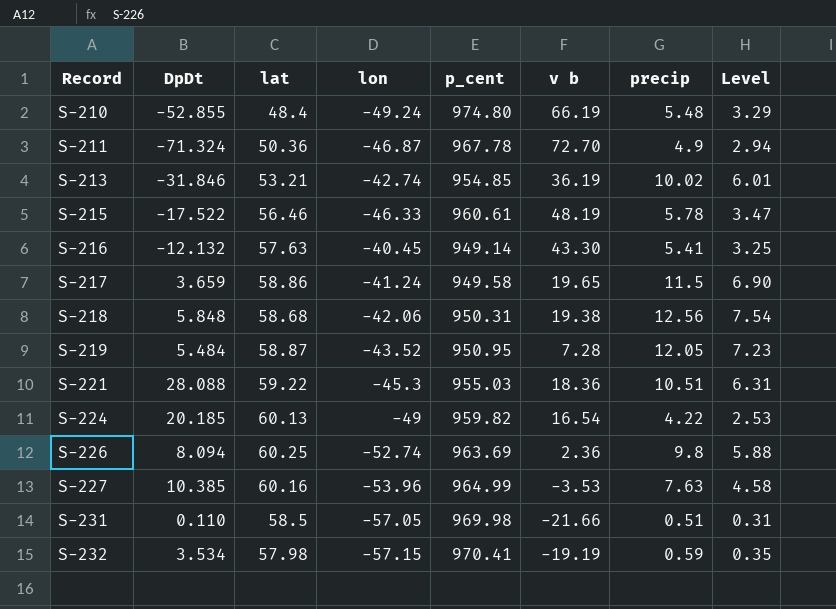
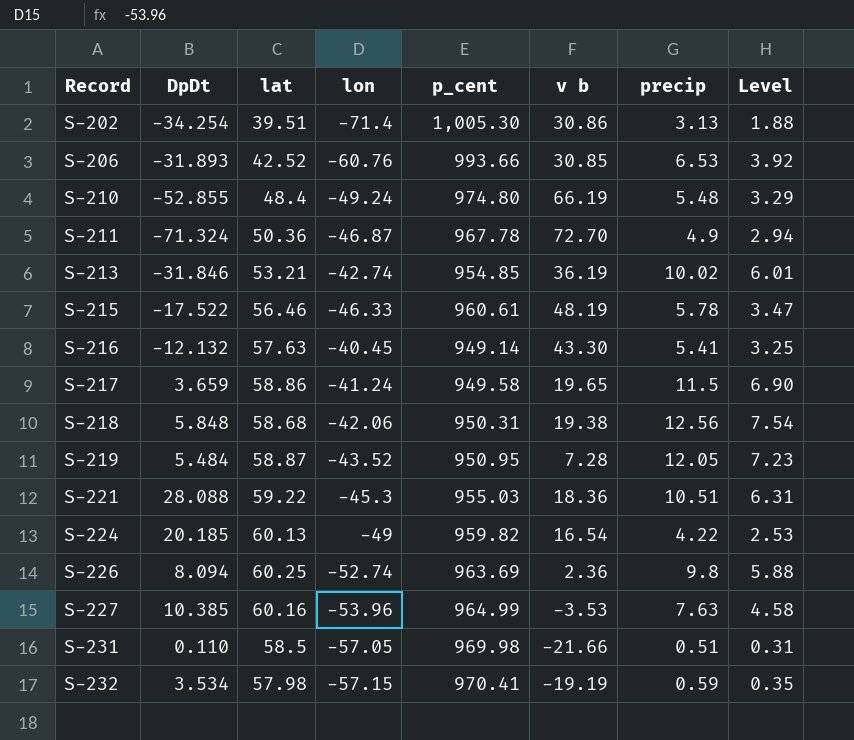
row S-202: none -> -34.254 | 39.51 | -71.4 | 1,005.30 | 30.86 | 3.13 | 1.88
row S-206: none -> -31.893 | 42.52 | -60.76 | 993.66 | 30.85 | 6.53 | 3.92

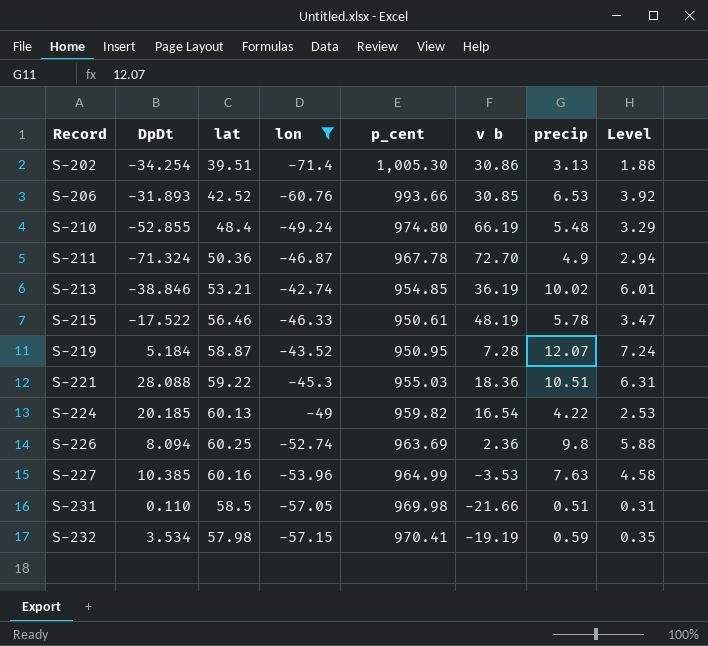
filter: none -> lon <= -42.74
S-213 | DpDt: -31.846 -> -38.846
S-215 | p_cent: 960.61 -> 950.61
S-219 | DpDt: 5.484 -> 5.184
S-219 | precip: 12.05 -> 12.07
S-219 | Level: 7.23 -> 7.24

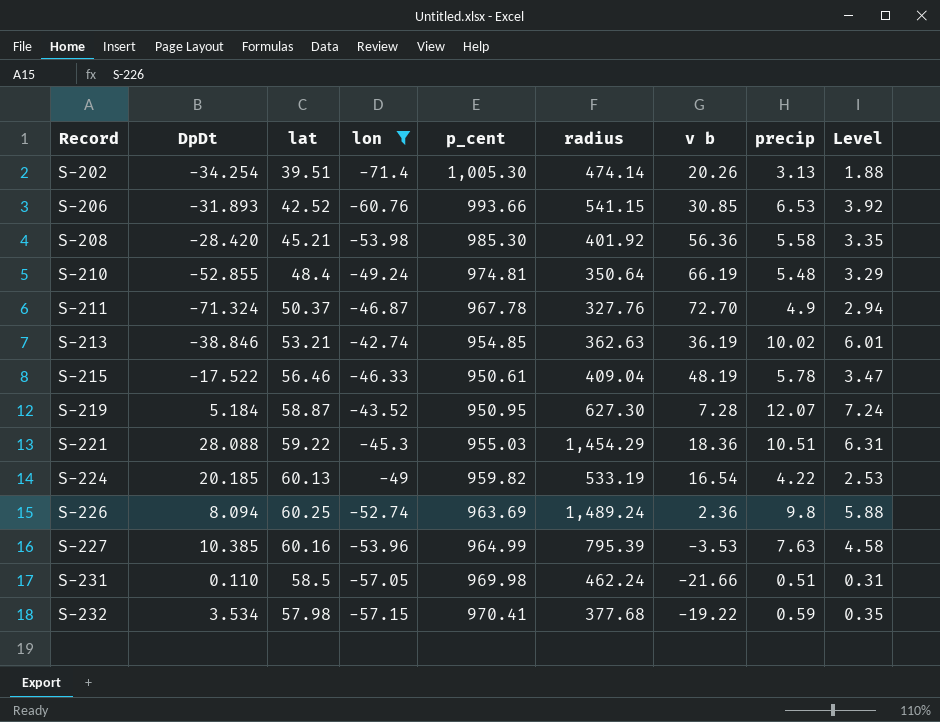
column radius | position: none -> 6
S-202 | v b: 30.86 -> 20.26
row S-208: none -> -28.420 | 45.21 | -53.98 | 985.30 | 401.92 | 56.36 | 5.58 | 3.35
S-210 | p_cent: 974.80 -> 974.81
S-211 | lat: 50.36 -> 50.37
S-232 | v b: -19.19 -> -19.22

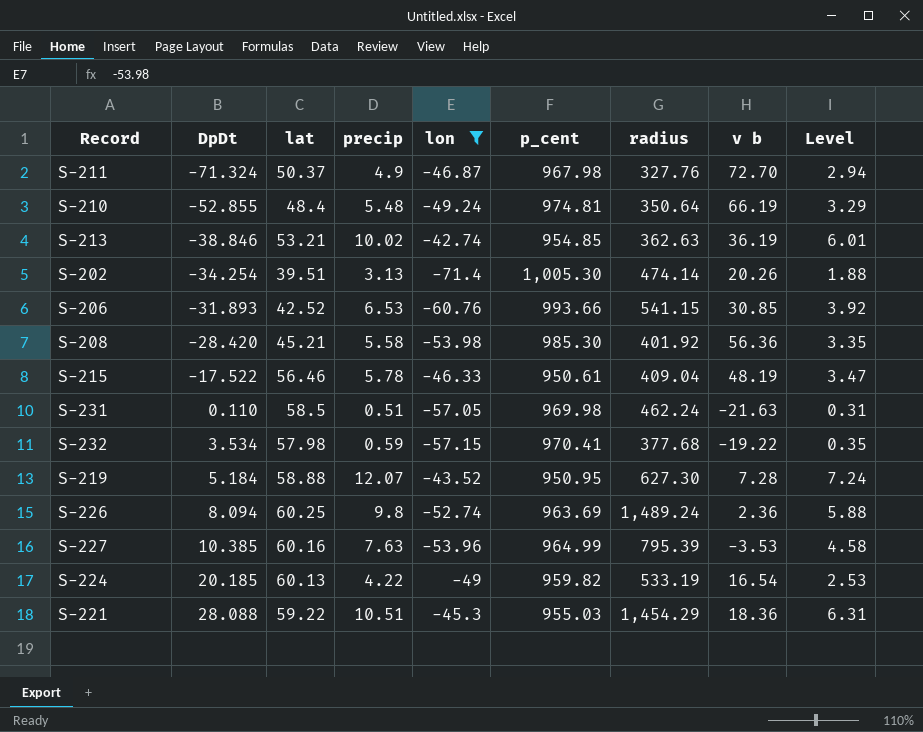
row order: Record ascending -> DpDt ascending
column precip | position: 8 -> 4
S-211 | p_cent: 967.78 -> 967.98
S-231 | v b: -21.66 -> -21.63
S-219 | lat: 58.87 -> 58.88

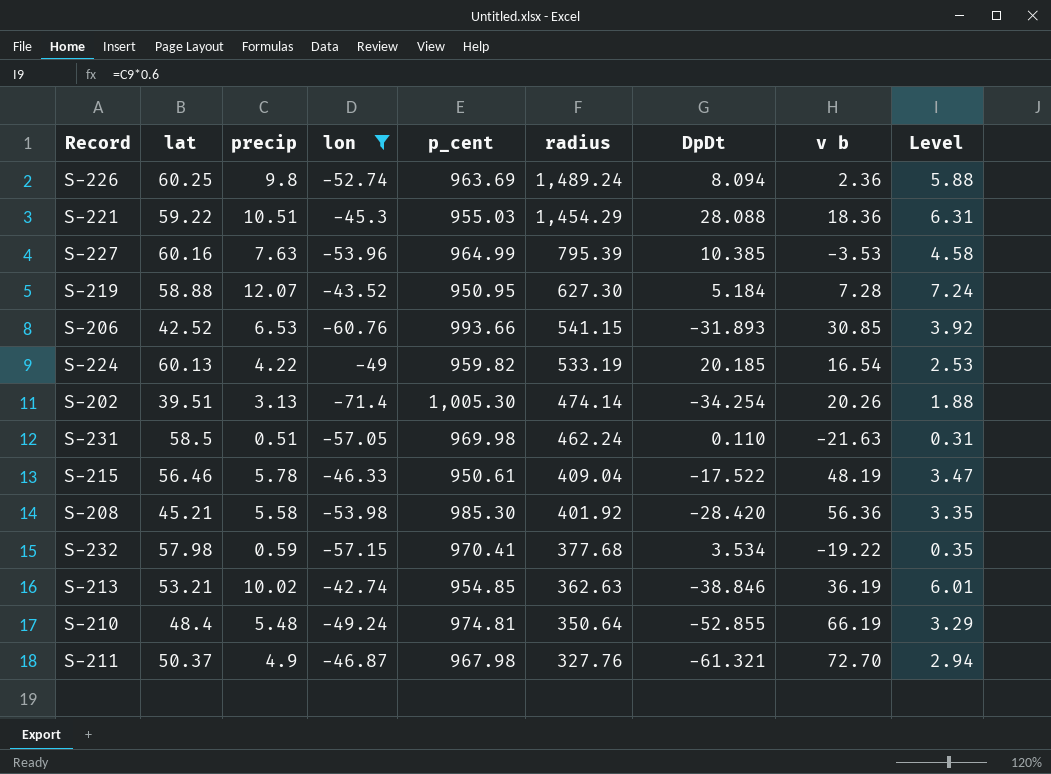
row order: DpDt ascending -> radius descending
column DpDt | position: 2 -> 7
S-211 | DpDt: -71.324 -> -61.321

